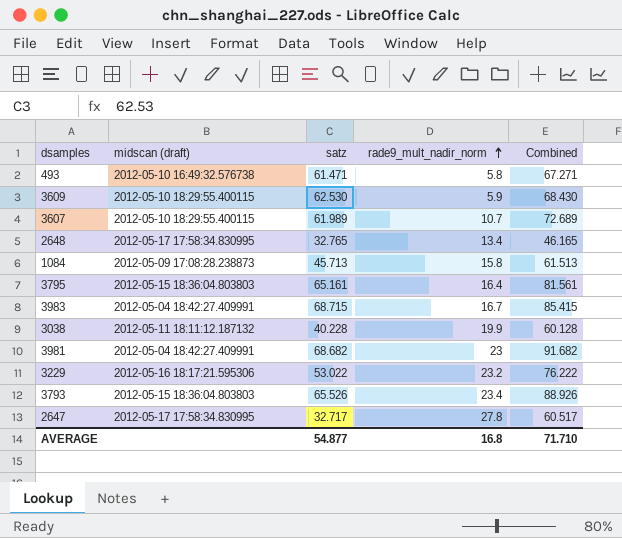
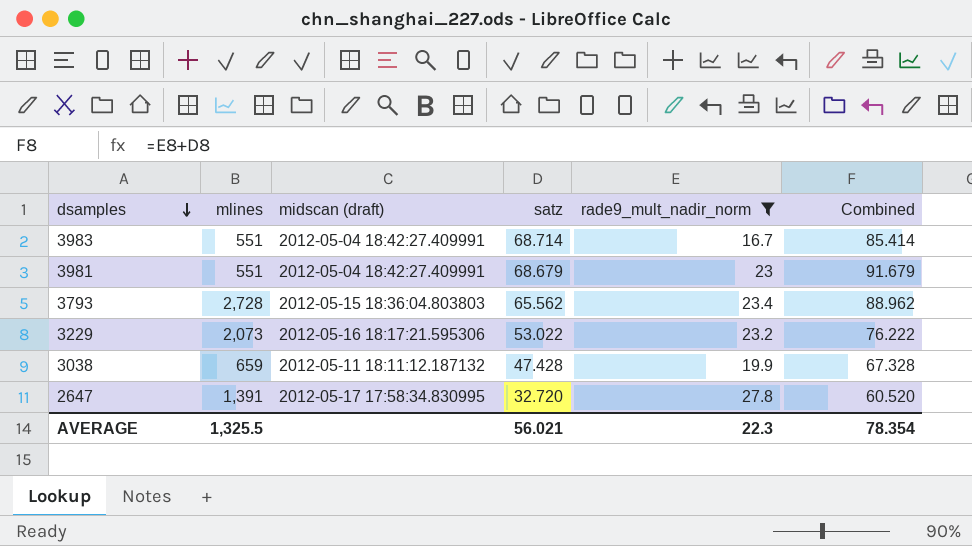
filter: none -> rade9_mult_nadir_norm >= 16.7
row order: rade9_mult_nadir_norm ascending -> dsamples descending
column mlines | position: none -> 2
3983 | satz: 68.715 -> 68.714
3983 | Combined: 85.415 -> 85.414
3981 | satz: 68.682 -> 68.679
3981 | Combined: 91.682 -> 91.679
3793 | satz: 65.526 -> 65.562
3793 | Combined: 88.926 -> 88.962
3038 | satz: 40.228 -> 47.428
3038 | Combined: 60.128 -> 67.328
2647 | satz: 32.717 -> 32.720
2647 | Combined: 60.517 -> 60.520
AVERAGE | satz: 54.877 -> 56.021
AVERAGE | rade9_mult_nadir_norm: 16.8 -> 22.3
AVERAGE | Combined: 71.710 -> 78.354

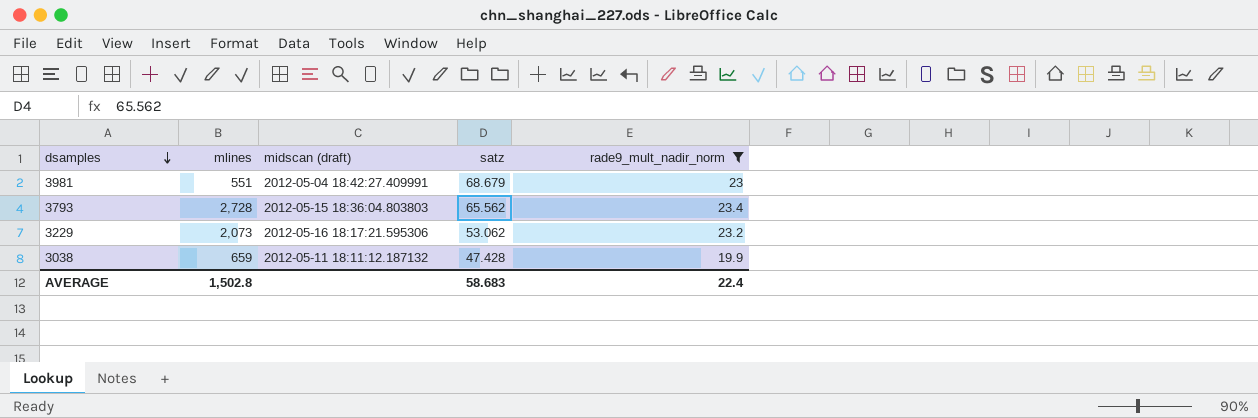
column Combined | formula: [satz] + [rade9_mult_nadir_norm] -> none
row 3983: 551 | 2012-05-04 18:42:27.409991 | 68.714 | 16.7 | 85.414 -> none
row 2647: 1,391 | 2012-05-17 17:58:34.830995 | 32.720 | 27.8 | 60.520 -> none
3229 | satz: 53.022 -> 53.062
AVERAGE | mlines: 1,325.5 -> 1,502.8
AVERAGE | satz: 56.021 -> 58.683
AVERAGE | rade9_mult_nadir_norm: 22.3 -> 22.4

